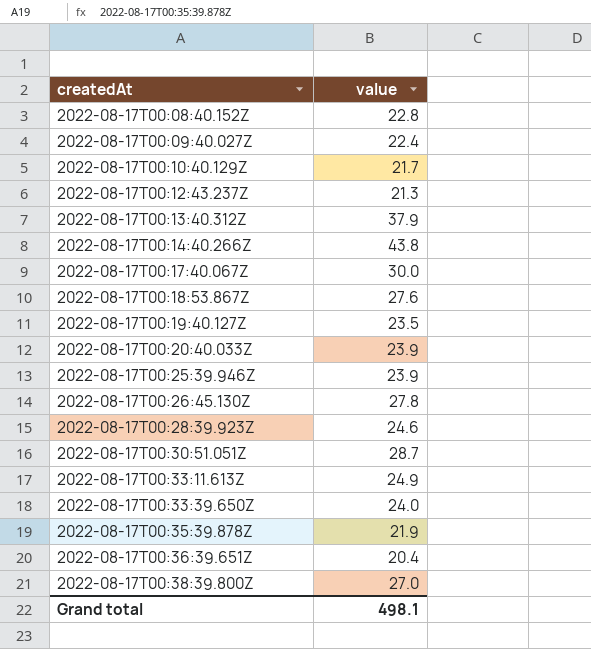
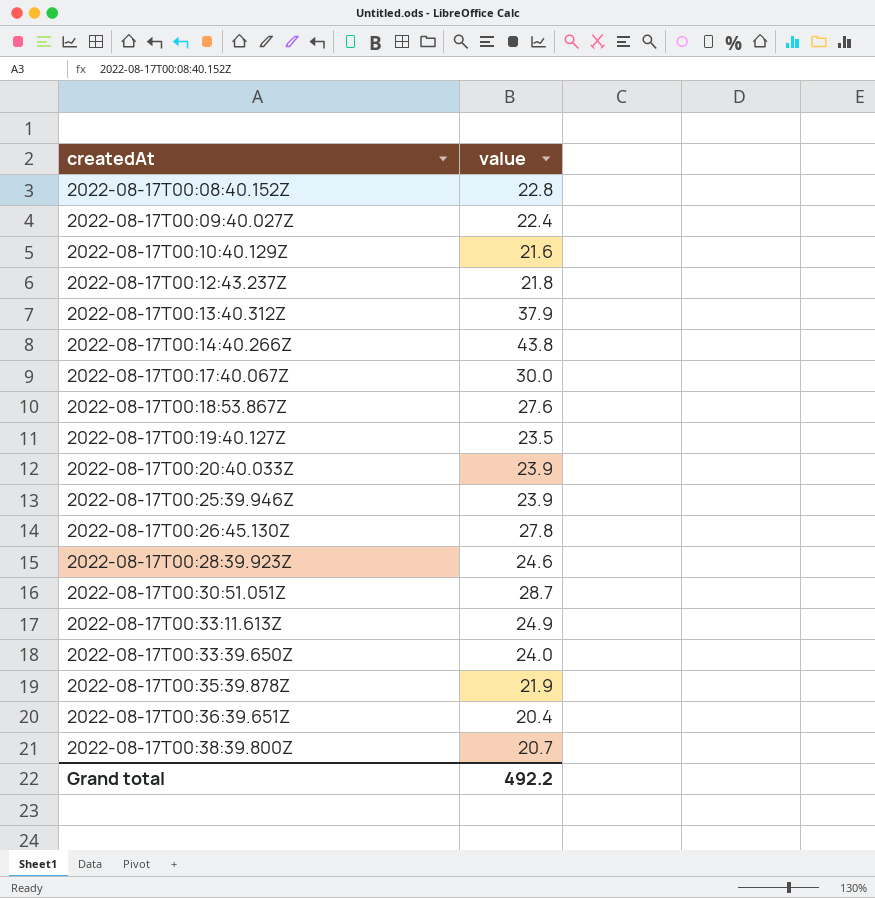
2022-08-17T00:10:40.129Z | value: 21.7 -> 21.6
2022-08-17T00:12:43.237Z | value: 21.3 -> 21.8
2022-08-17T00:38:39.800Z | value: 27.0 -> 20.7
Grand total | value: 498.1 -> 492.2

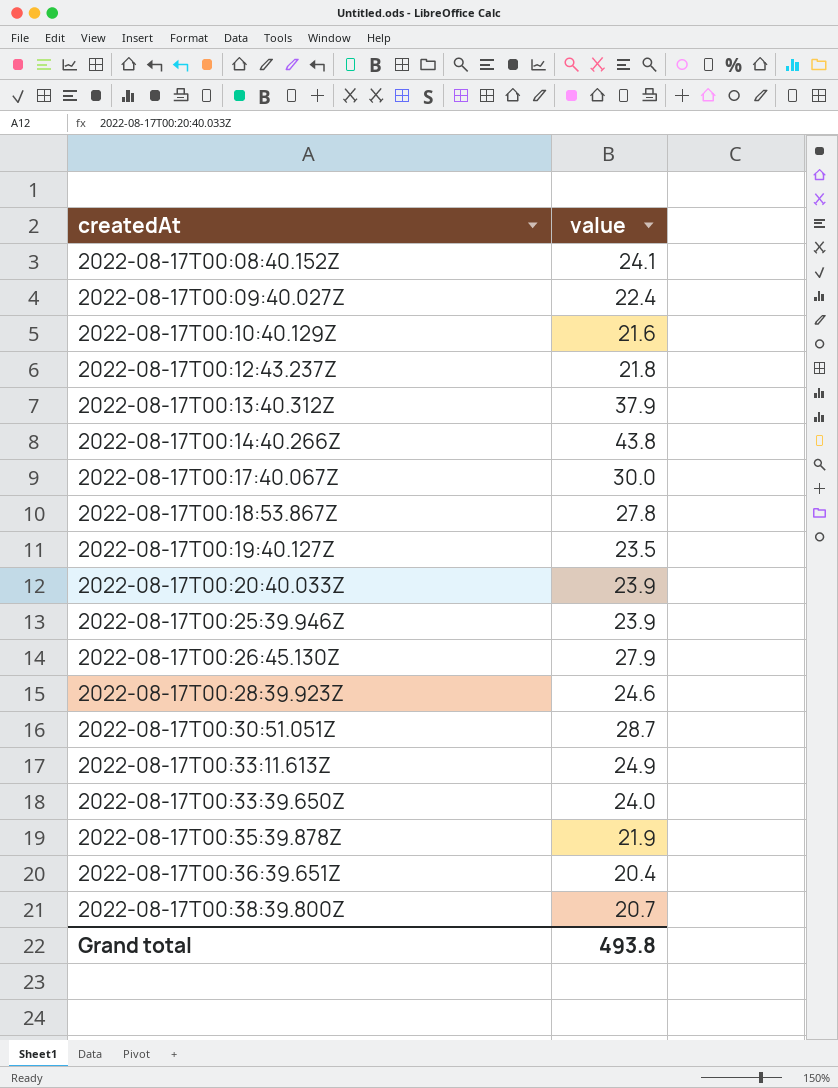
2022-08-17T00:08:40.152Z | value: 22.8 -> 24.1
2022-08-17T00:18:53.867Z | value: 27.6 -> 27.8
2022-08-17T00:26:45.130Z | value: 27.8 -> 27.9
Grand total | value: 492.2 -> 493.8

